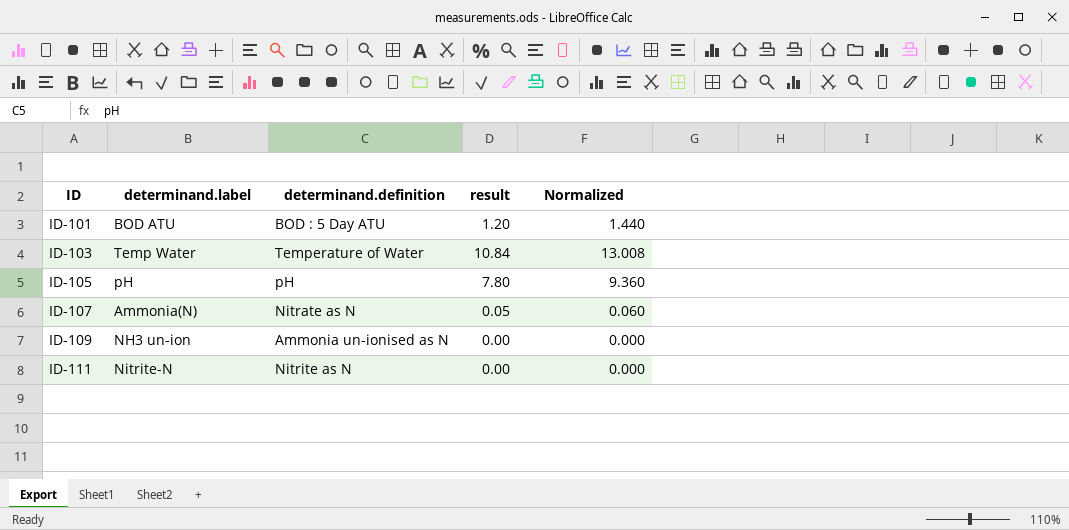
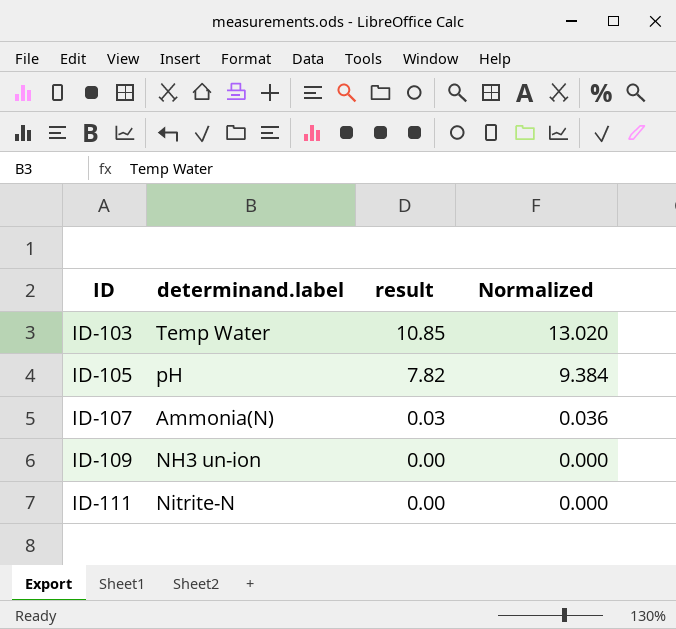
column determinand.definition | position: 3 -> none
row ID-101: BOD ATU | BOD : 5 Day ATU | 1.20 | 1.440 -> none
ID-103 | result: 10.84 -> 10.85
ID-103 | Normalized: 13.008 -> 13.020
ID-105 | result: 7.80 -> 7.82
ID-105 | Normalized: 9.360 -> 9.384
ID-107 | result: 0.05 -> 0.03
ID-107 | Normalized: 0.060 -> 0.036

